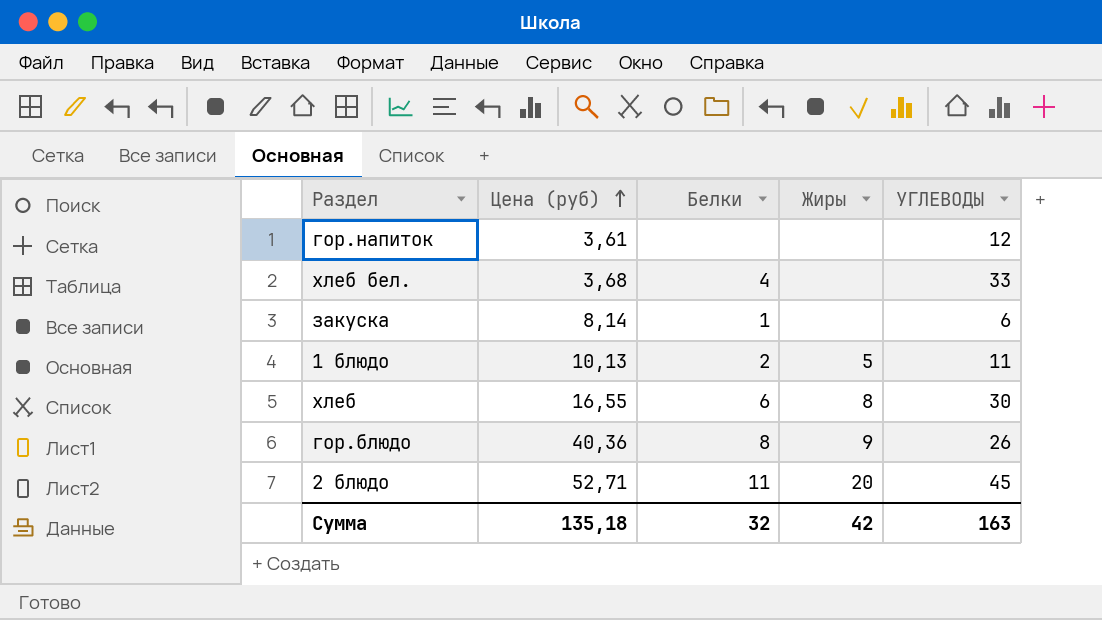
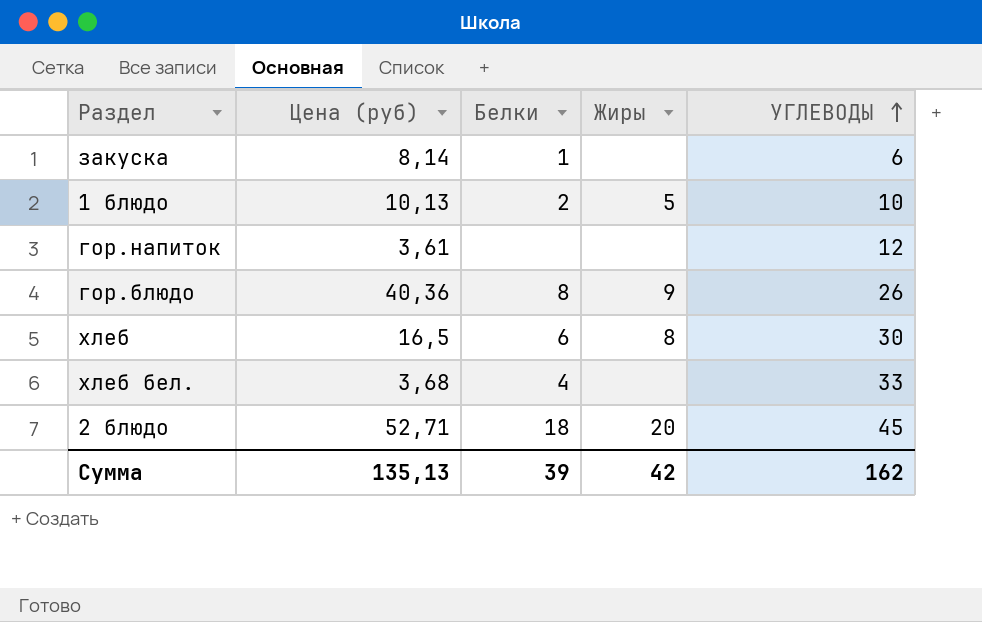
row order: Цена (руб) ascending -> УГЛЕВОДЫ ascending
1 блюдо | УГЛЕВОДЫ: 11 -> 10
хлеб | Цена (руб): 16,55 -> 16,5
2 блюдо | Белки: 11 -> 18
Сумма | Цена (руб): 135,18 -> 135,13
Сумма | Белки: 32 -> 39
Сумма | УГЛЕВОДЫ: 163 -> 162

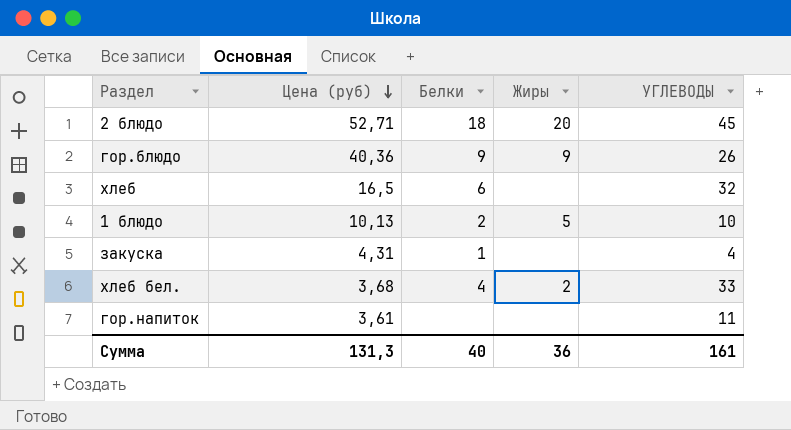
row order: УГЛЕВОДЫ ascending -> Цена (руб) descending
гор.блюдо | Белки: 8 -> 9
хлеб | Жиры: 8 -> none
хлеб | УГЛЕВОДЫ: 30 -> 32
закуска | Цена (руб): 8,14 -> 4,31
закуска | УГЛЕВОДЫ: 6 -> 4
хлеб бел. | Жиры: none -> 2
гор.напиток | УГЛЕВОДЫ: 12 -> 11
Сумма | Цена (руб): 135,13 -> 131,3
Сумма | Белки: 39 -> 40
Сумма | Жиры: 42 -> 36
Сумма | УГЛЕВОДЫ: 162 -> 161

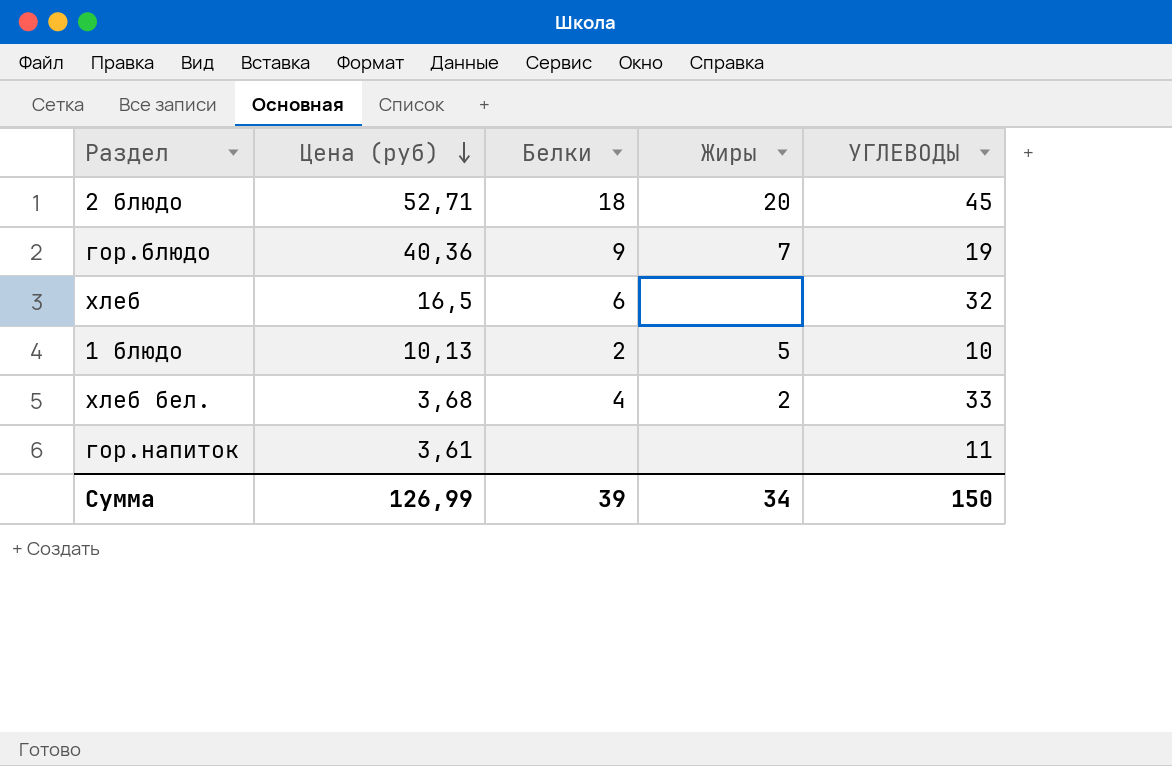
row закуска: 4,31 | 1 | none | 4 -> none
гор.блюдо | Жиры: 9 -> 7
гор.блюдо | УГЛЕВОДЫ: 26 -> 19
Сумма | Цена (руб): 131,3 -> 126,99
Сумма | Белки: 40 -> 39
Сумма | Жиры: 36 -> 34
Сумма | УГЛЕВОДЫ: 161 -> 150

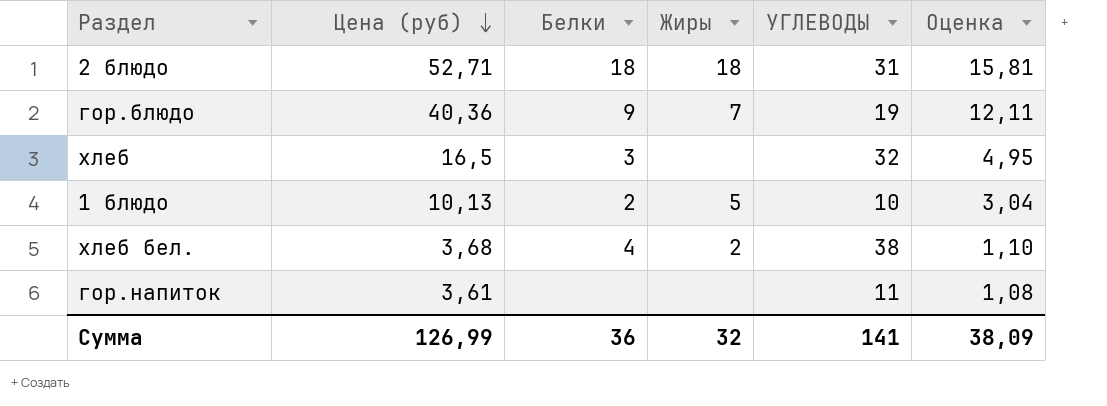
column Оценка | formula: none -> [Цена (руб)] * 0,3
2 блюдо | Жиры: 20 -> 18
2 блюдо | УГЛЕВОДЫ: 45 -> 31
хлеб | Белки: 6 -> 3
хлеб бел. | УГЛЕВОДЫ: 33 -> 38
Сумма | Белки: 39 -> 36
Сумма | Жиры: 34 -> 32
Сумма | УГЛЕВОДЫ: 150 -> 141

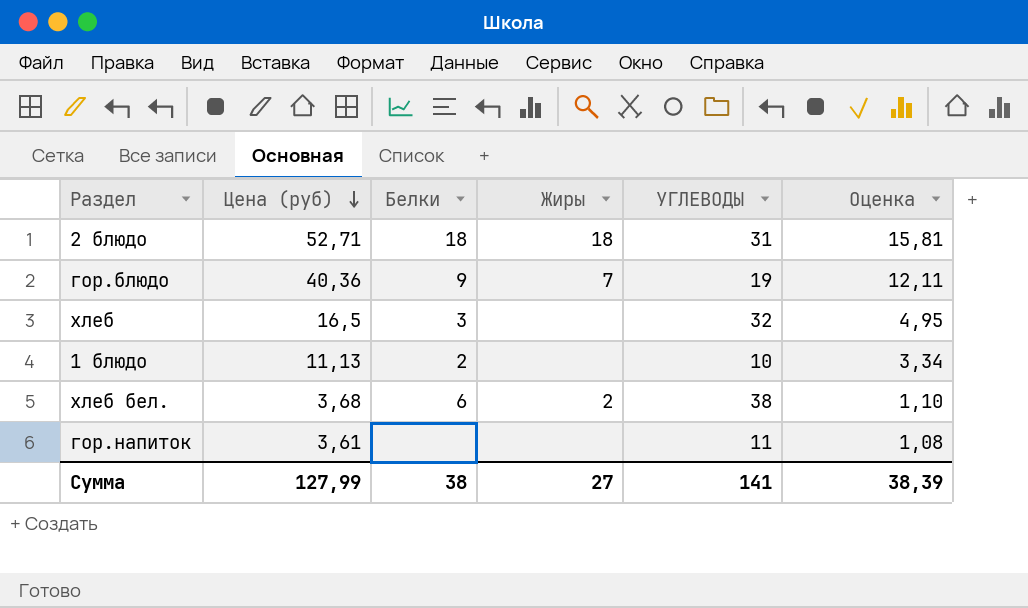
1 блюдо | Цена (руб): 10,13 -> 11,13
1 блюдо | Жиры: 5 -> none
1 блюдо | Оценка: 3,04 -> 3,34
хлеб бел. | Белки: 4 -> 6
Сумма | Цена (руб): 126,99 -> 127,99
Сумма | Белки: 36 -> 38
Сумма | Жиры: 32 -> 27
Сумма | Оценка: 38,09 -> 38,39

